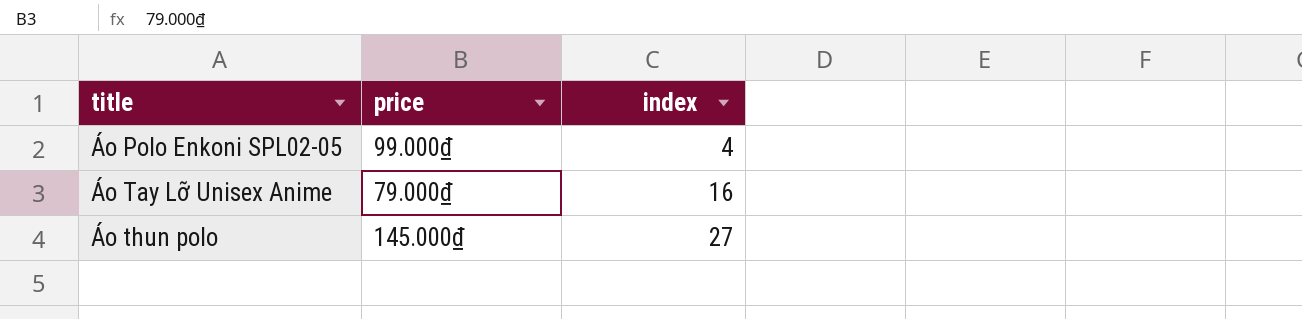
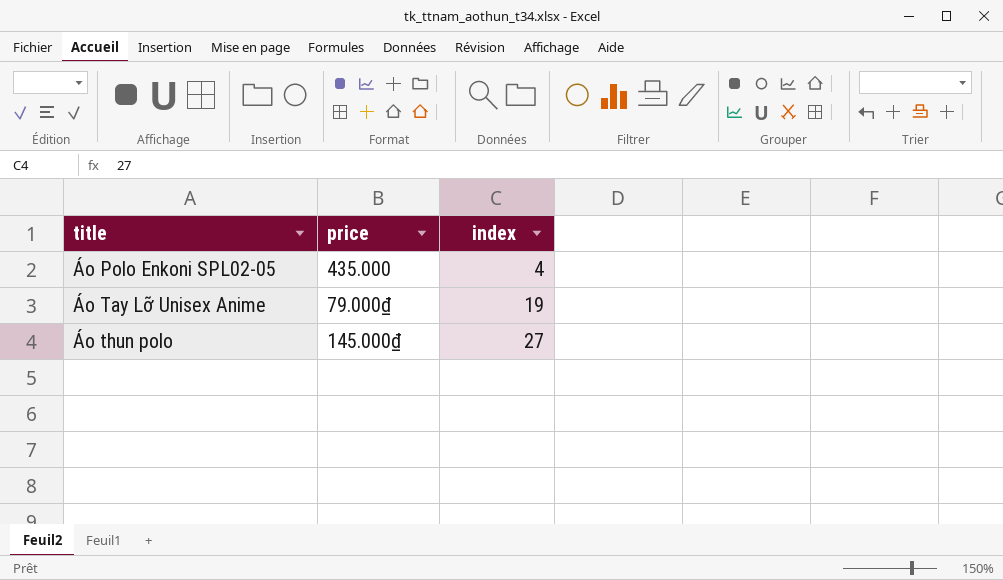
Áo Polo Enkoni SPL02-05 | price: 99.000₫ -> 435.000
Áo Tay Lỡ Unisex Anime | index: 16 -> 19

